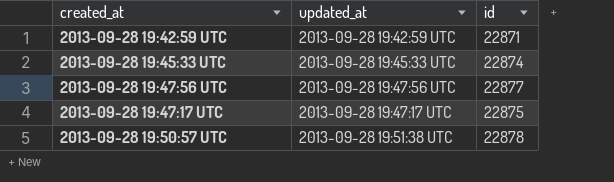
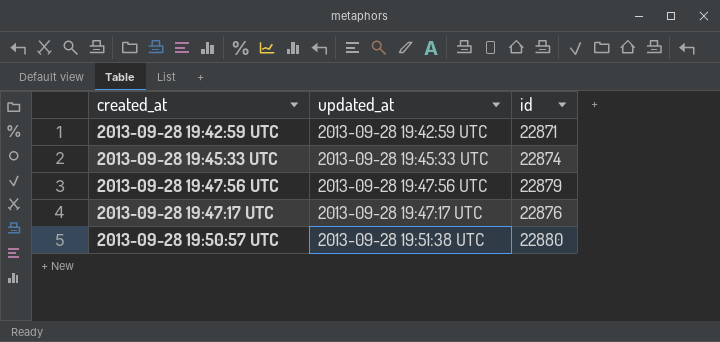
2013-09-28 19:47:56 UTC | id: 22877 -> 22879
2013-09-28 19:47:17 UTC | id: 22875 -> 22876
2013-09-28 19:50:57 UTC | id: 22878 -> 22880

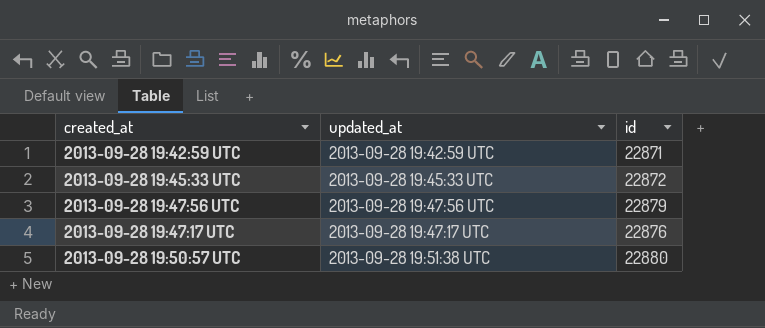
2013-09-28 19:45:33 UTC | id: 22874 -> 22872

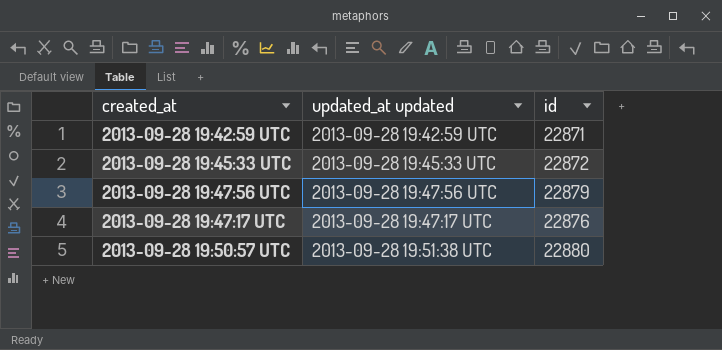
column name: updated_at -> updated_at updated

